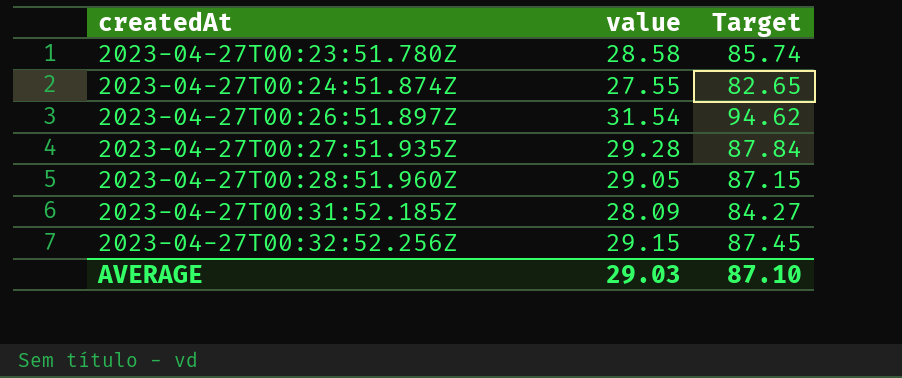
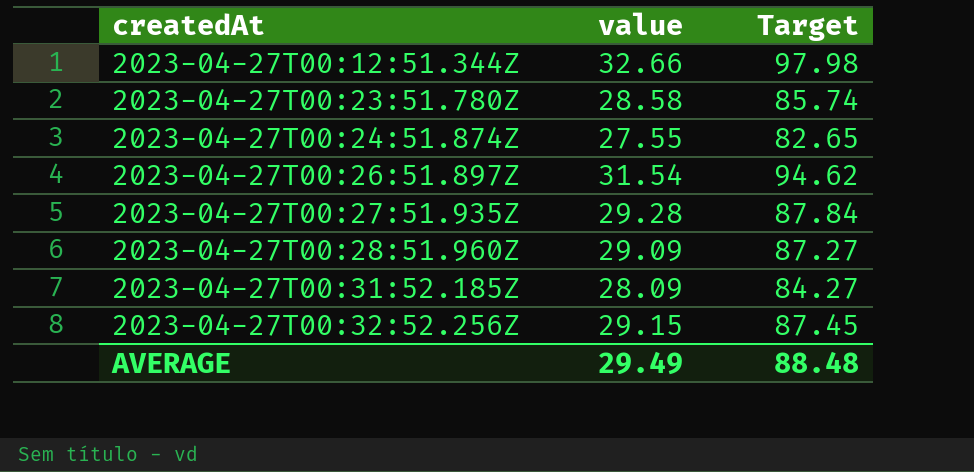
row 2023-04-27T00:12:51.344Z: none -> 32.66 | 97.98
2023-04-27T00:28:51.960Z | value: 29.05 -> 29.09
2023-04-27T00:28:51.960Z | Target: 87.15 -> 87.27
AVERAGE | value: 29.03 -> 29.49
AVERAGE | Target: 87.10 -> 88.48

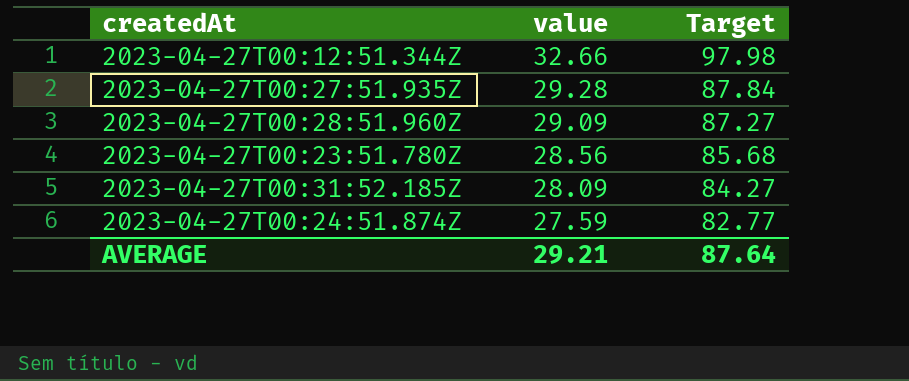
row order: createdAt ascending -> value descending
row 2023-04-27T00:26:51.897Z: 31.54 | 94.62 -> none
row 2023-04-27T00:32:52.256Z: 29.15 | 87.45 -> none
2023-04-27T00:23:51.780Z | value: 28.58 -> 28.56
2023-04-27T00:23:51.780Z | Target: 85.74 -> 85.68
2023-04-27T00:24:51.874Z | value: 27.55 -> 27.59
2023-04-27T00:24:51.874Z | Target: 82.65 -> 82.77
AVERAGE | value: 29.49 -> 29.21
AVERAGE | Target: 88.48 -> 87.64

